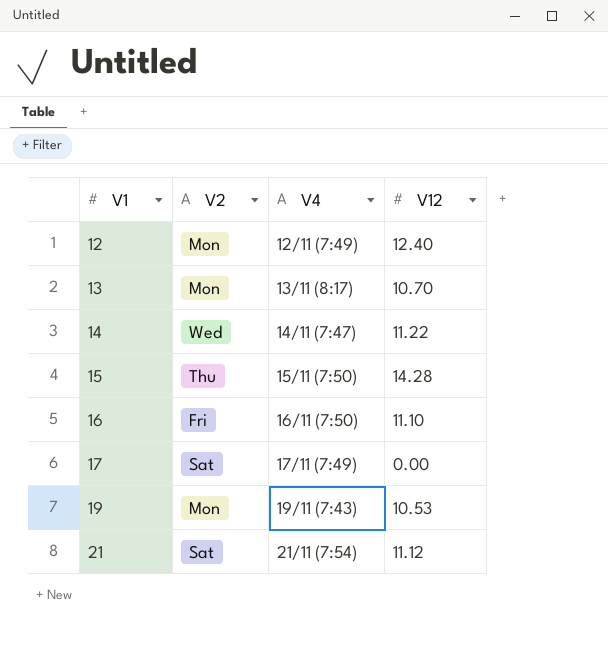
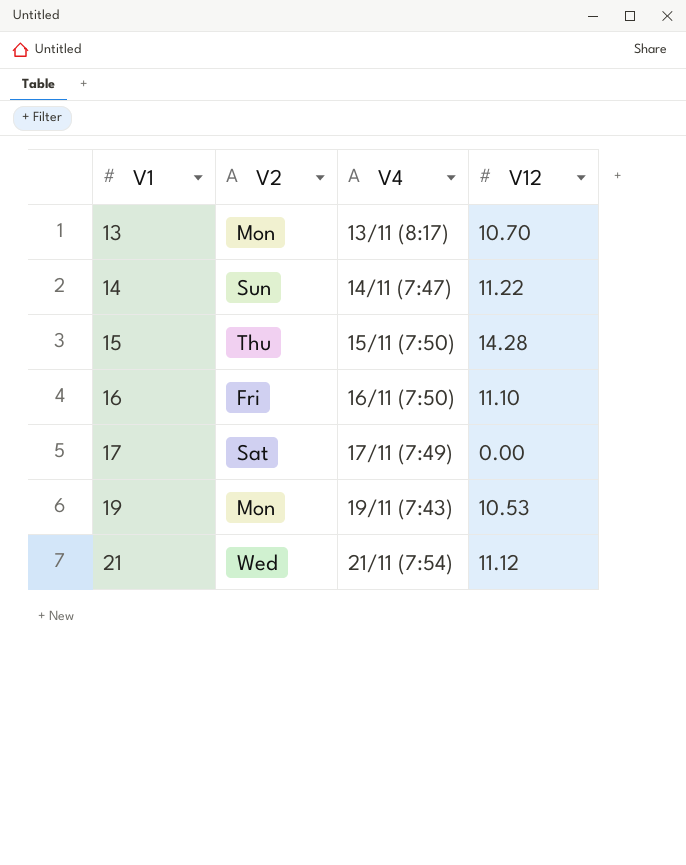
row 12: Mon | 12/11 (7:49) | 12.40 -> none
14 | V2: Wed -> Sun
21 | V2: Sat -> Wed

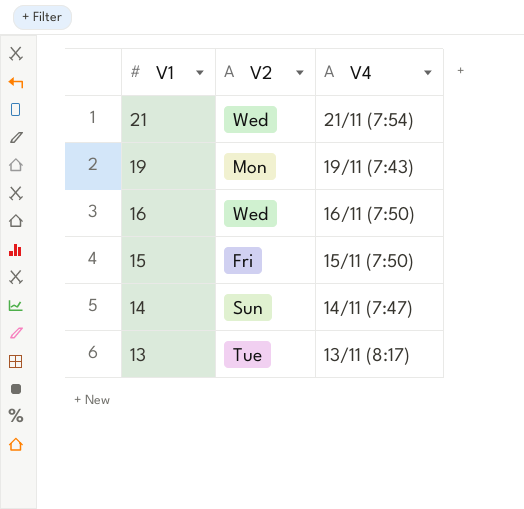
row order: V1 ascending -> V1 descending
column V12 | position: 4 -> none
row 17: Sat | 17/11 (7:49) | 0.00 -> none
16 | V2: Fri -> Wed
15 | V2: Thu -> Fri
13 | V2: Mon -> Tue

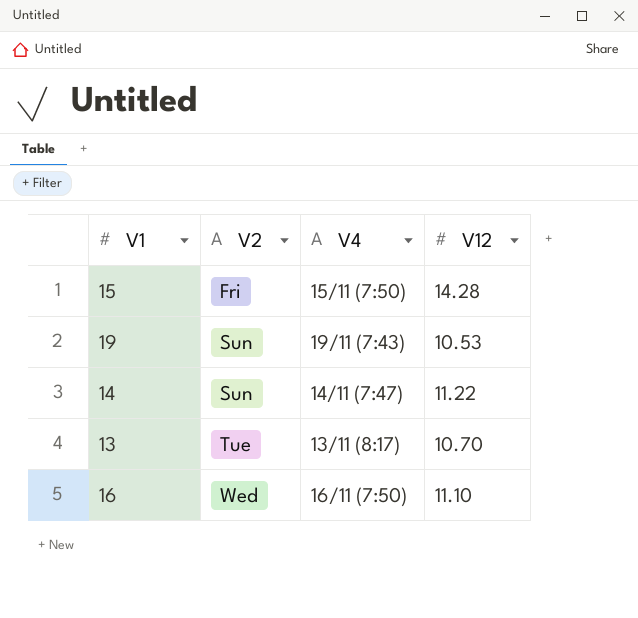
row order: V1 descending -> V2 ascending
column V12 | position: none -> 4
row 21: Wed | 21/11 (7:54) -> none
19 | V2: Mon -> Sun

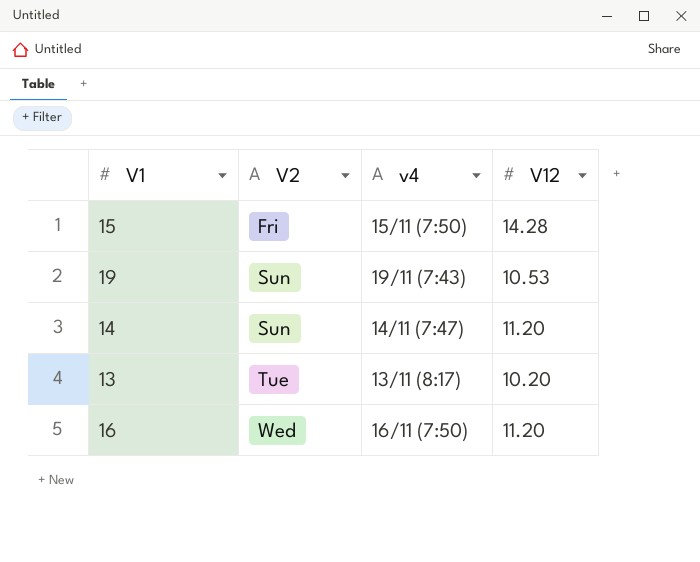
column name: V4 -> v4
14 | V12: 11.22 -> 11.20
13 | V12: 10.70 -> 10.20
16 | V12: 11.10 -> 11.20

